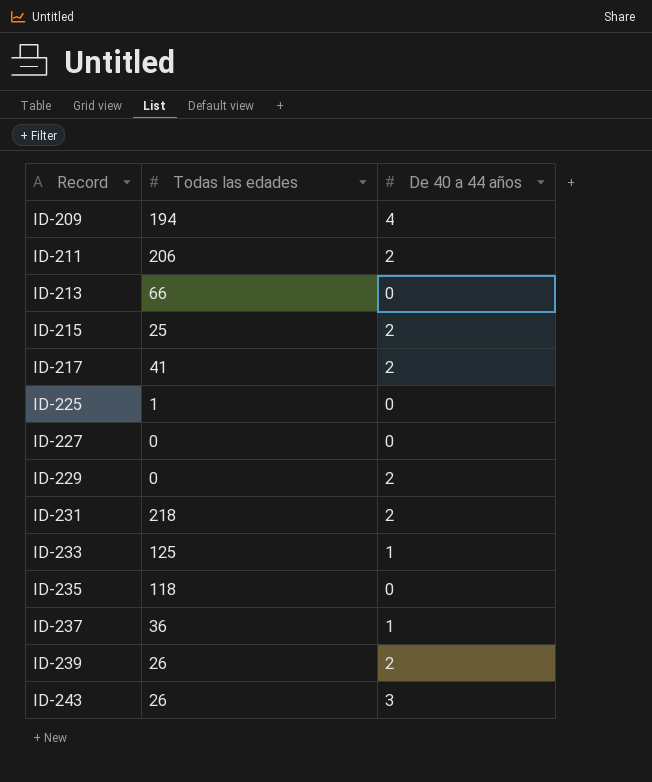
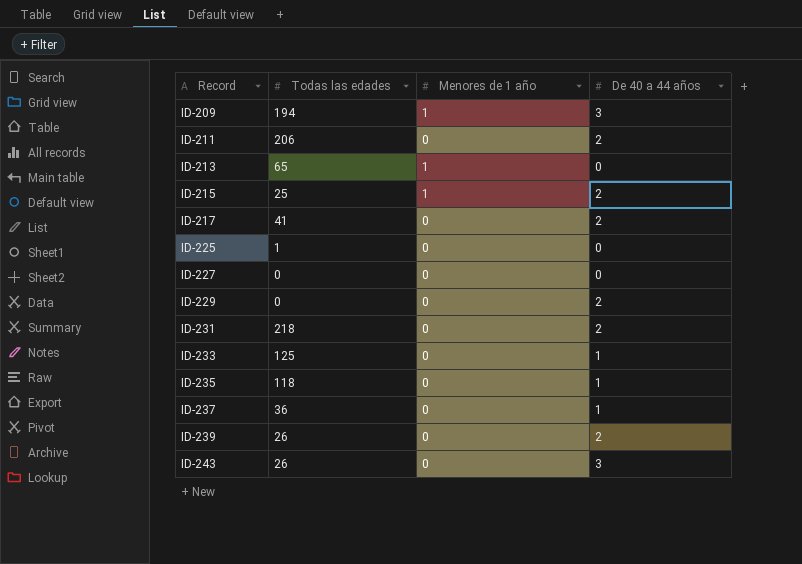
column Menores de 1 año | position: none -> 3
ID-209 | De 40 a 44 años: 4 -> 3
ID-213 | Todas las edades: 66 -> 65
ID-235 | De 40 a 44 años: 0 -> 1

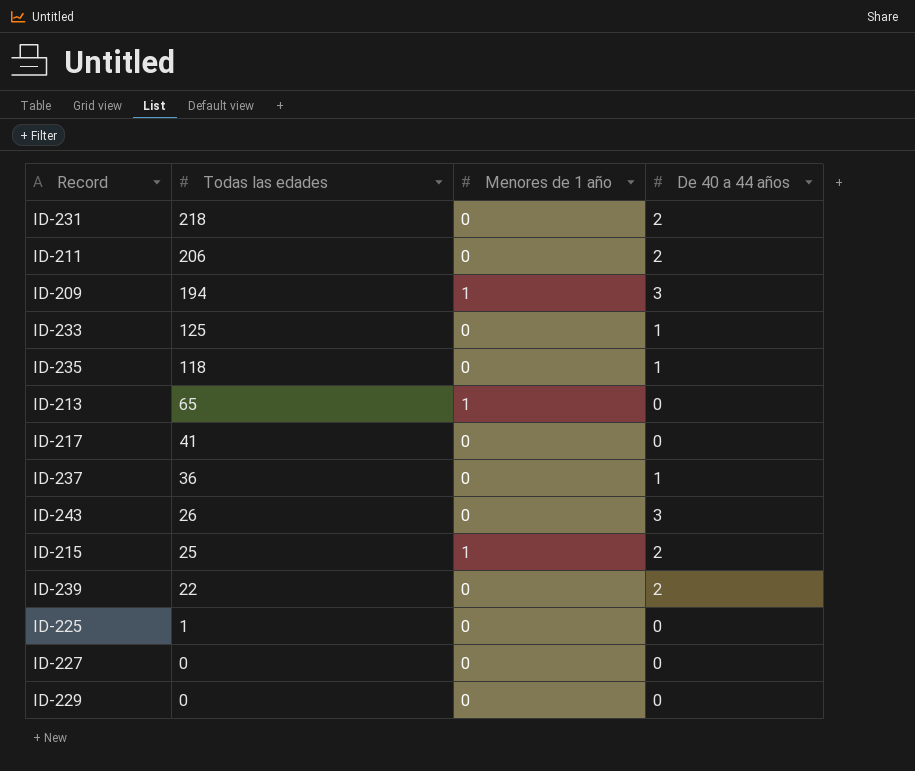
row order: Record ascending -> Todas las edades descending
ID-217 | De 40 a 44 años: 2 -> 0
ID-239 | Todas las edades: 26 -> 22
ID-229 | De 40 a 44 años: 2 -> 0

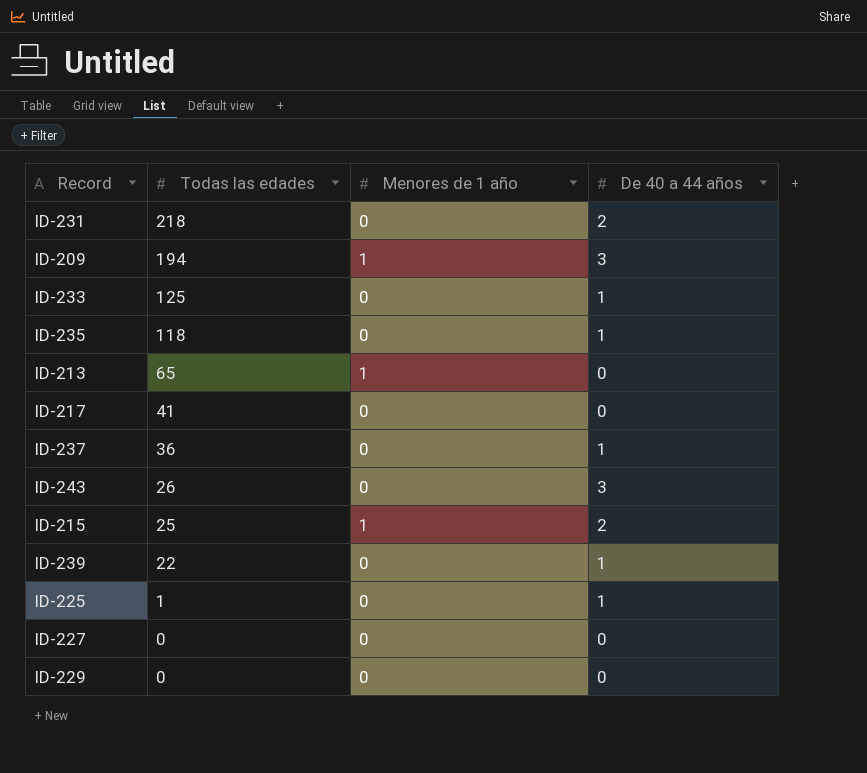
row ID-211: 206 | 0 | 2 -> none
ID-239 | De 40 a 44 años: 2 -> 1
ID-225 | De 40 a 44 años: 0 -> 1

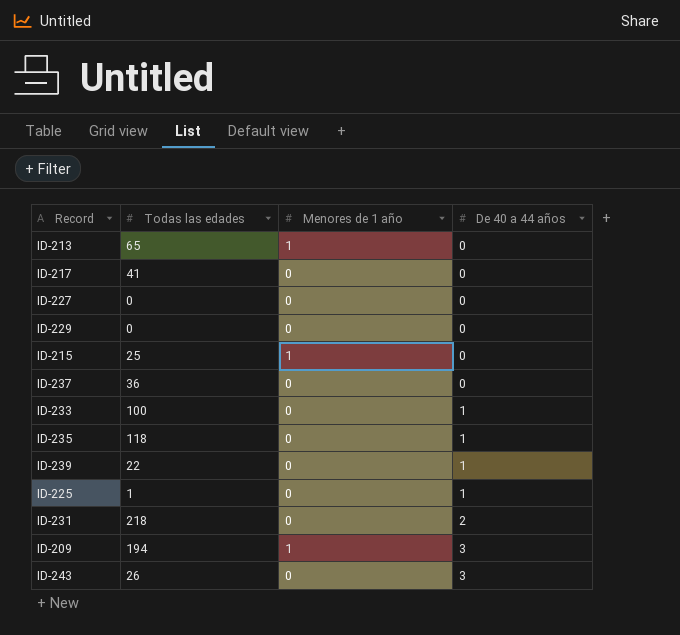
row order: Todas las edades descending -> De 40 a 44 años ascending
ID-215 | De 40 a 44 años: 2 -> 0
ID-237 | De 40 a 44 años: 1 -> 0
ID-233 | Todas las edades: 125 -> 100

